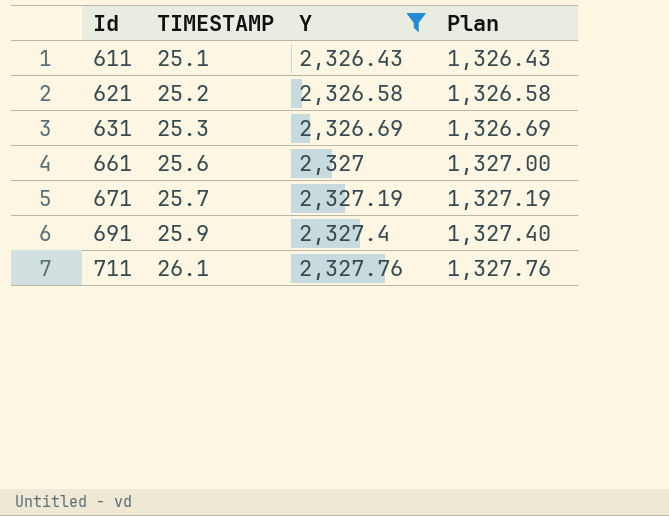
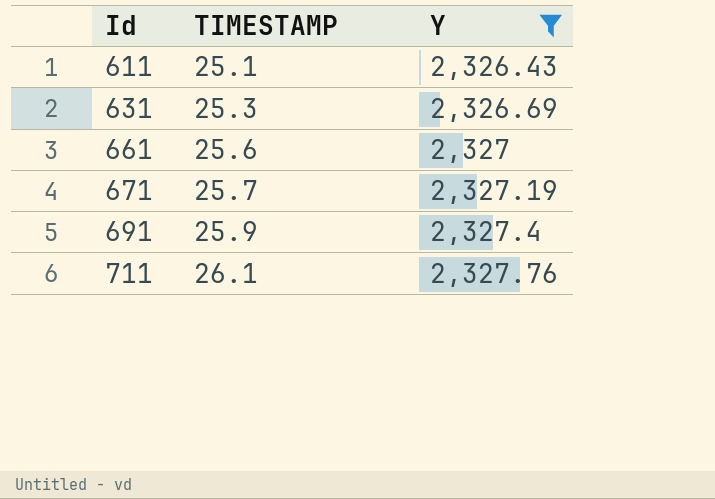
column Plan | formula: [Y] - 1000 -> none
row 621: 25.2 | 2,326.58 | 1,326.58 -> none

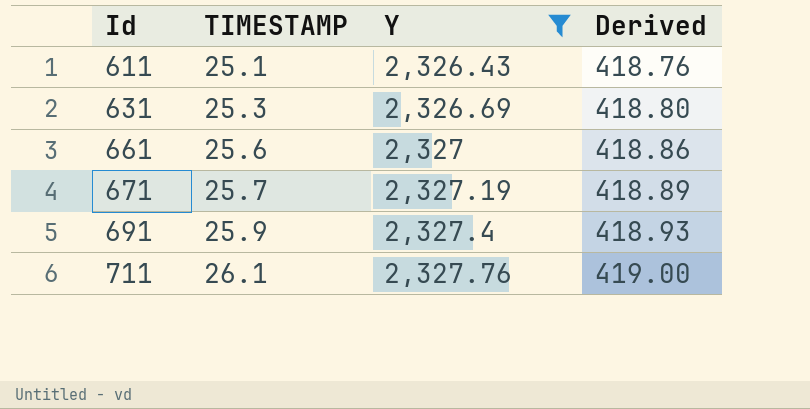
column Derived | formula: none -> [Y] * 0.18

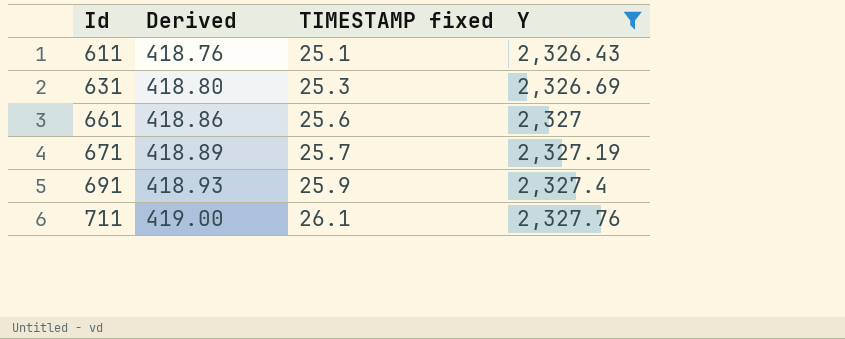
column Derived | position: 4 -> 2
column name: TIMESTAMP -> TIMESTAMP fixed

